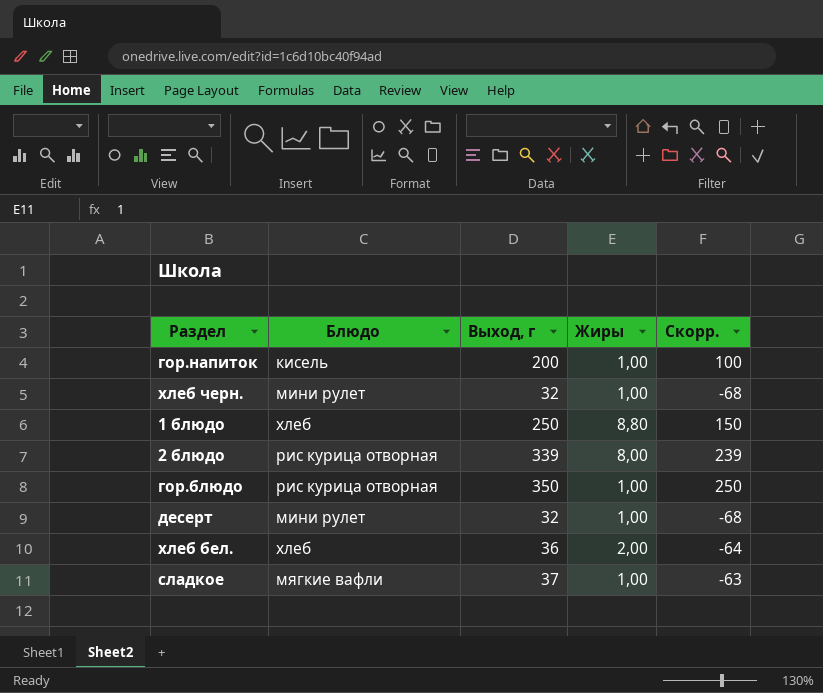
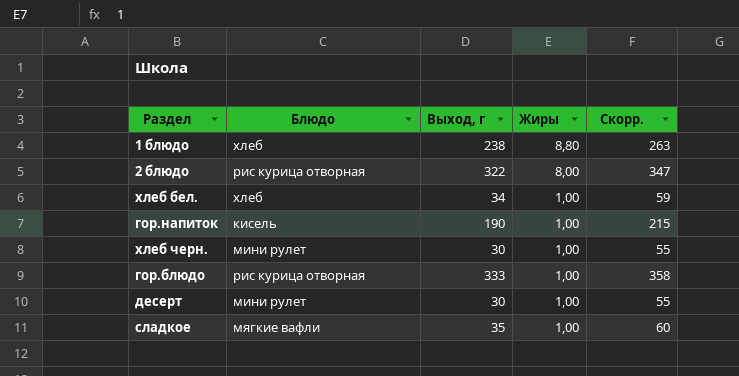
row order: none -> Жиры descending
column Скорр. | formula: [Выход, г] - 100 -> [Выход, г] + 25
1 блюдо | Выход, г: 250 -> 238
2 блюдо | Выход, г: 339 -> 322
хлеб бел. | Выход, г: 36 -> 34
хлеб бел. | Жиры: 2,00 -> 1,00
гор.напиток | Выход, г: 200 -> 190
хлеб черн. | Выход, г: 32 -> 30
гор.блюдо | Выход, г: 350 -> 333
десерт | Выход, г: 32 -> 30
сладкое | Выход, г: 37 -> 35

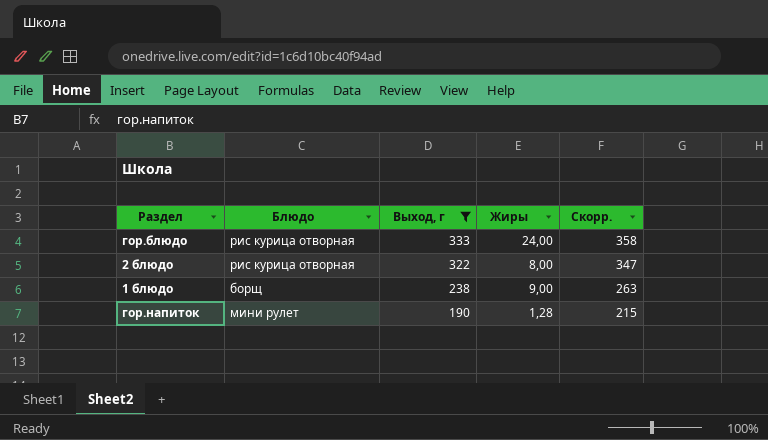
filter: none -> Выход, г >= 190
row order: Жиры descending -> Выход, г descending
гор.блюдо | Жиры: 1,00 -> 24,00
1 блюдо | Блюдо: хлеб -> борщ
1 блюдо | Жиры: 8,80 -> 9,00
гор.напиток | Блюдо: кисель -> мини рулет
гор.напиток | Жиры: 1,00 -> 1,28

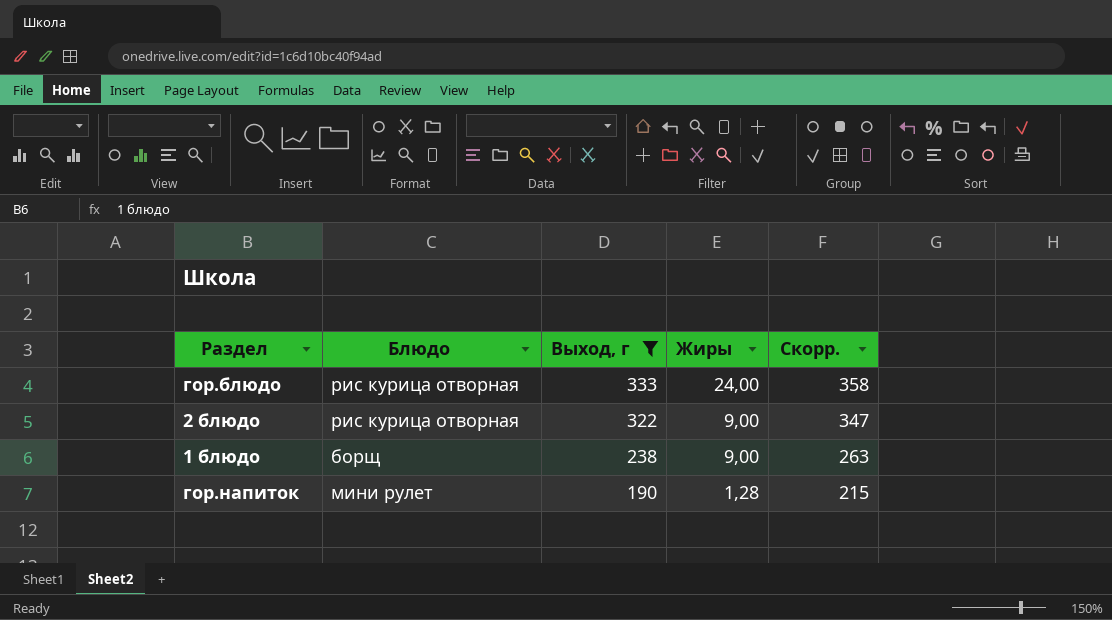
2 блюдо | Жиры: 8,00 -> 9,00

